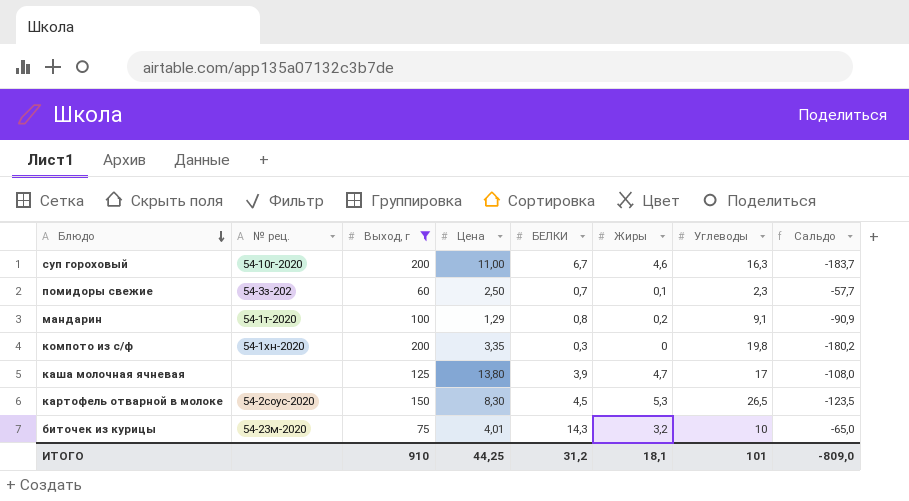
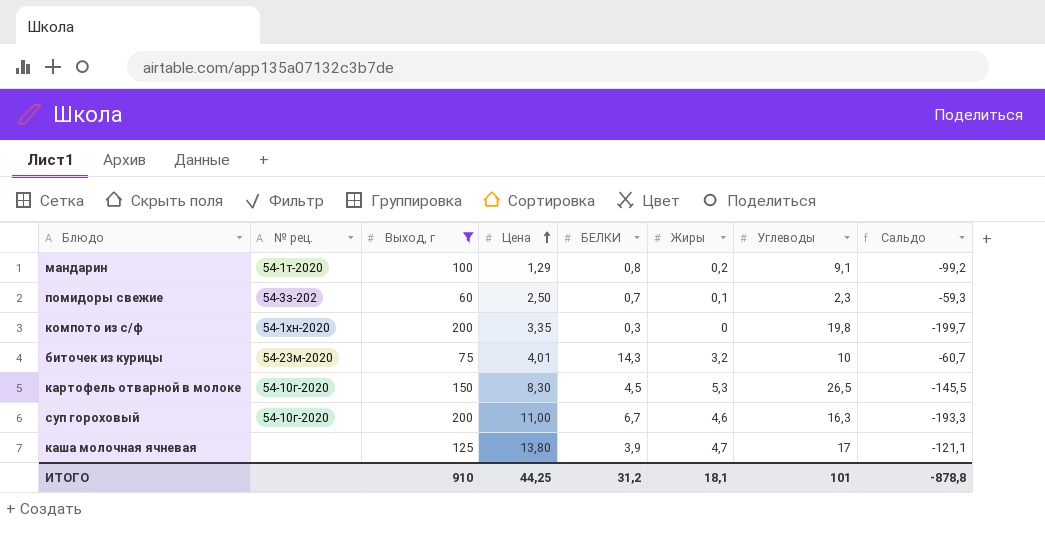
row order: Блюдо descending -> Цена ascending
column Сальдо | formula: [Углеводы] - [Выход, г] -> [БЕЛКИ] - [Выход, г]
картофель отварной в молоке | № рец.: 54-2соус-2020 -> 54-10г-2020
ИТОГО | Сальдо: -809,0 -> -878,8

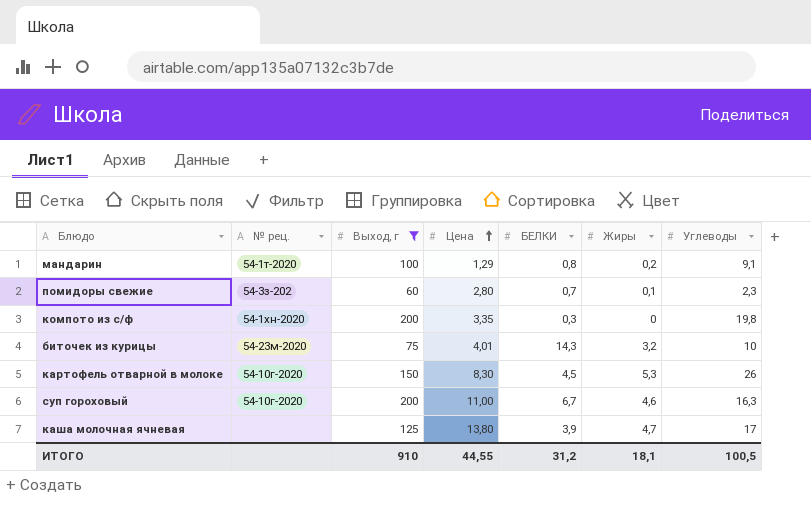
column Сальдо | formula: [БЕЛКИ] - [Выход, г] -> none
помидоры свежие | Цена: 2,50 -> 2,80
картофель отварной в молоке | Углеводы: 26,5 -> 26
ИТОГО | Цена: 44,25 -> 44,55
ИТОГО | Углеводы: 101 -> 100,5

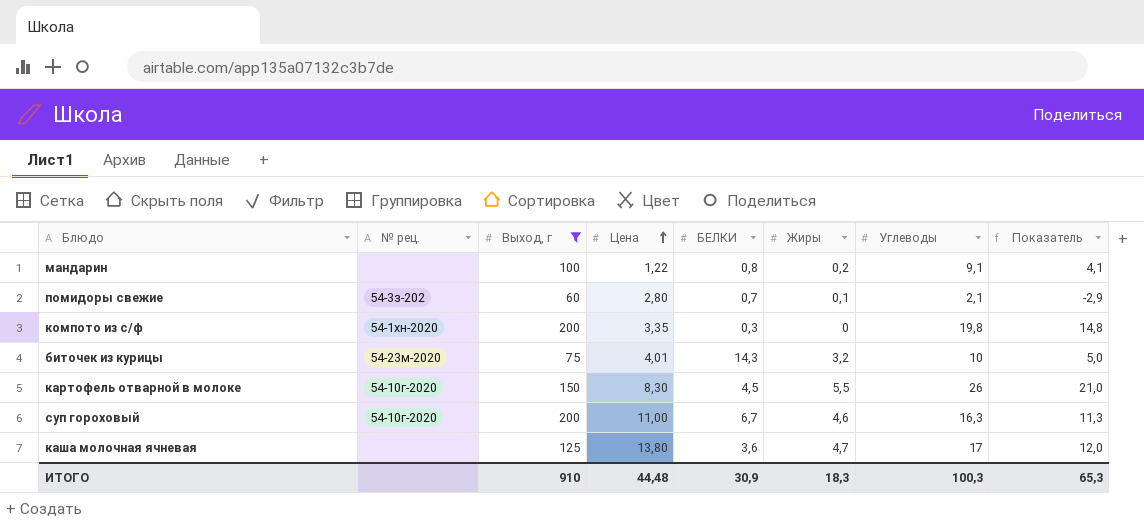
column Показатель | formula: none -> [Углеводы] - 5
мандарин | № рец.: 54-1т-2020 -> none
мандарин | Цена: 1,29 -> 1,22
помидоры свежие | Углеводы: 2,3 -> 2,1
картофель отварной в молоке | Жиры: 5,3 -> 5,5
каша молочная ячневая | БЕЛКИ: 3,9 -> 3,6
ИТОГО | Цена: 44,55 -> 44,48
ИТОГО | БЕЛКИ: 31,2 -> 30,9
ИТОГО | Жиры: 18,1 -> 18,3
ИТОГО | Углеводы: 100,5 -> 100,3

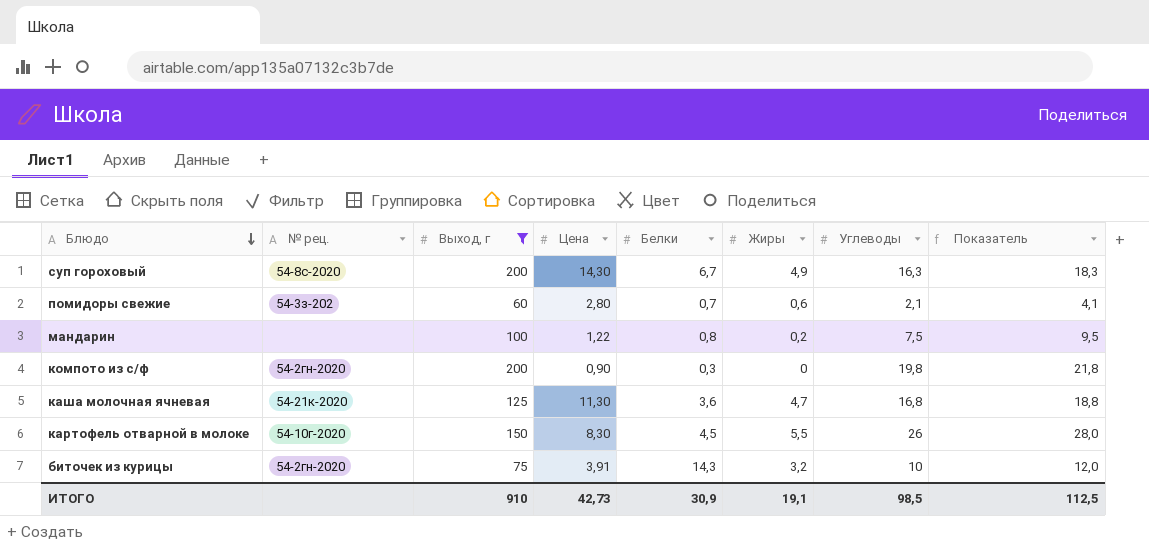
row order: Цена ascending -> Блюдо descending
column name: БЕЛКИ -> Белки
column Показатель | formula: [Углеводы] - 5 -> [Углеводы] + 2
суп гороховый | № рец.: 54-10г-2020 -> 54-8с-2020
суп гороховый | Цена: 11,00 -> 14,30
суп гороховый | Жиры: 4,6 -> 4,9
помидоры свежие | Жиры: 0,1 -> 0,6
мандарин | Углеводы: 9,1 -> 7,5
компото из с/ф | № рец.: 54-1хн-2020 -> 54-2гн-2020
компото из с/ф | Цена: 3,35 -> 0,90
каша молочная ячневая | № рец.: none -> 54-21к-2020
каша молочная ячневая | Цена: 13,80 -> 11,30
каша молочная ячневая | Углеводы: 17 -> 16,8
биточек из курицы | № рец.: 54-23м-2020 -> 54-2гн-2020
биточек из курицы | Цена: 4,01 -> 3,91
ИТОГО | Цена: 44,48 -> 42,73
ИТОГО | Жиры: 18,3 -> 19,1
ИТОГО | Углеводы: 100,3 -> 98,5
ИТОГО | Показатель: 65,3 -> 112,5

